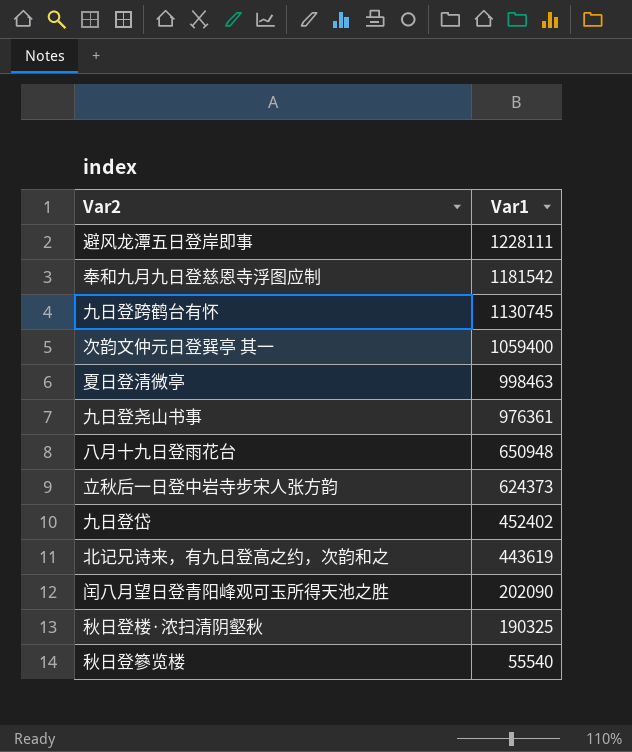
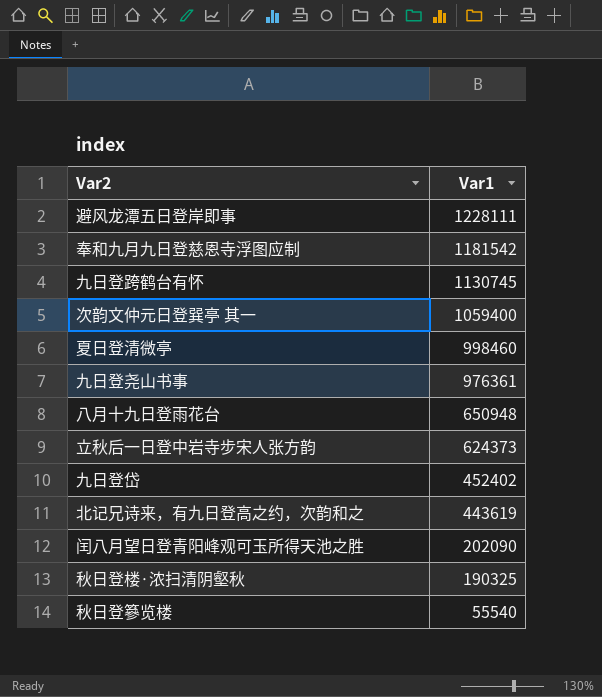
夏日登清微亭 | Var1: 998463 -> 998460

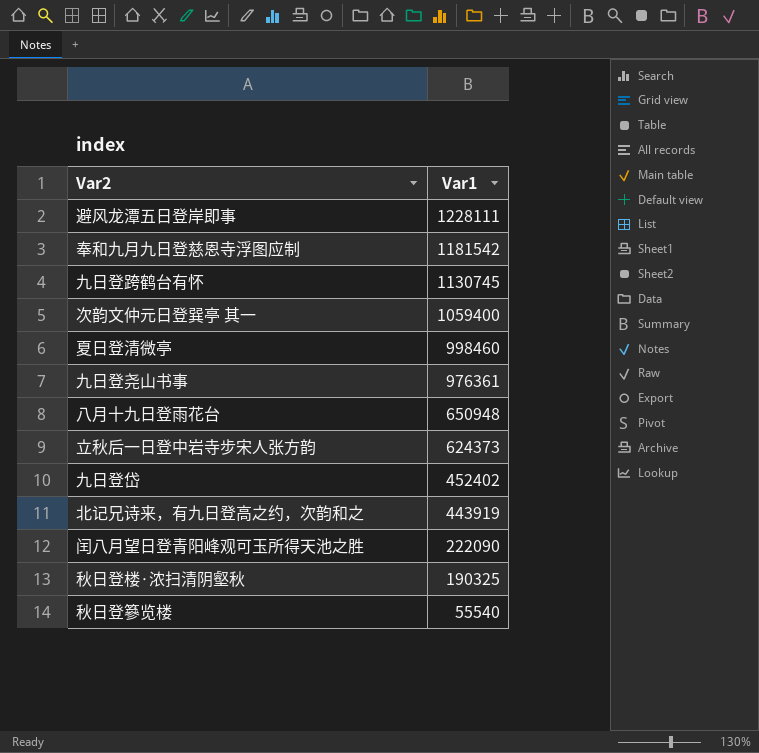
北记兄诗来，有九日登高之约，次韵和之 | Var1: 443619 -> 443919
闰八月望日登青阳峰观可玉所得天池之胜 | Var1: 202090 -> 222090

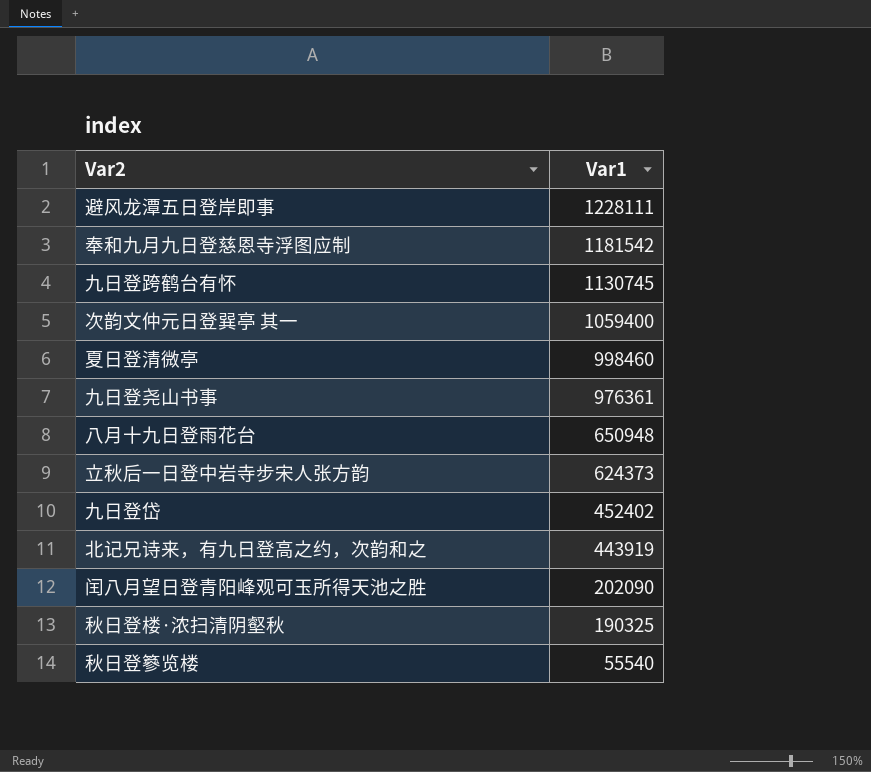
闰八月望日登青阳峰观可玉所得天池之胜 | Var1: 222090 -> 202090

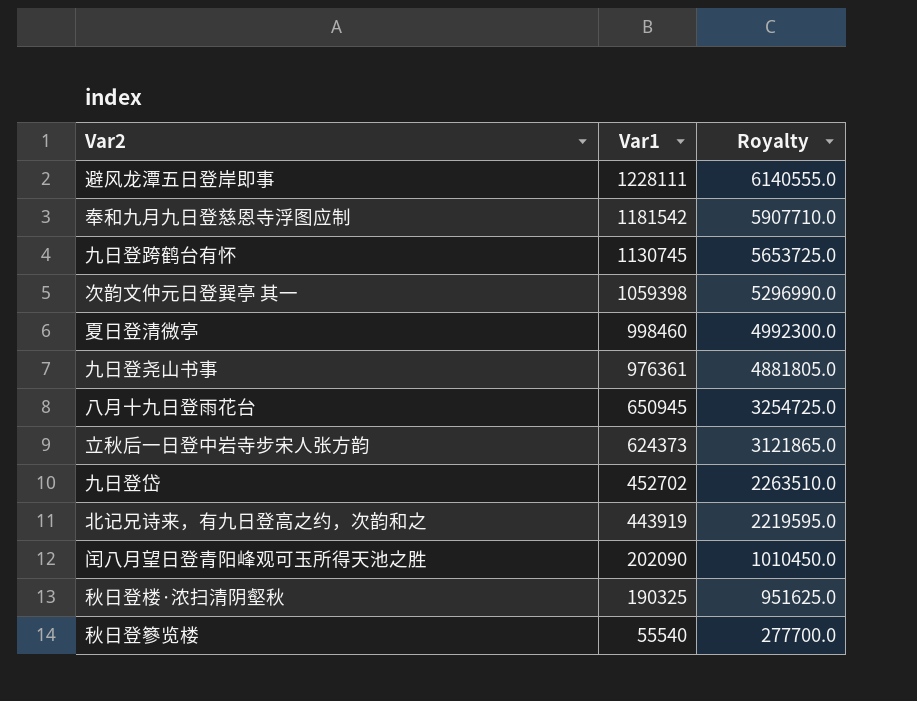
column Royalty | formula: none -> [Var1] * 5
次韵文仲元日登巽亭 其一 | Var1: 1059400 -> 1059398
八月十九日登雨花台 | Var1: 650948 -> 650945
九日登岱 | Var1: 452402 -> 452702

